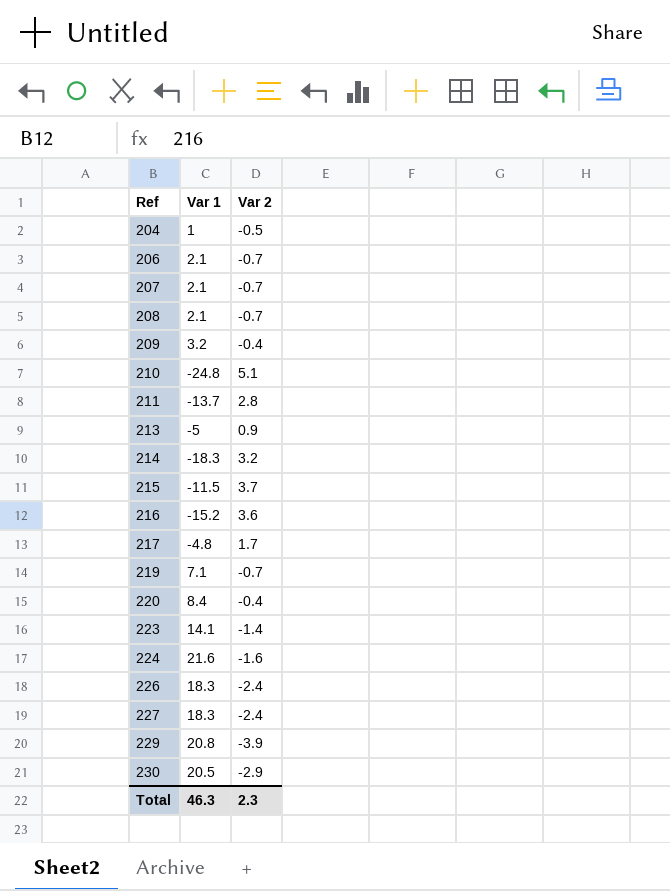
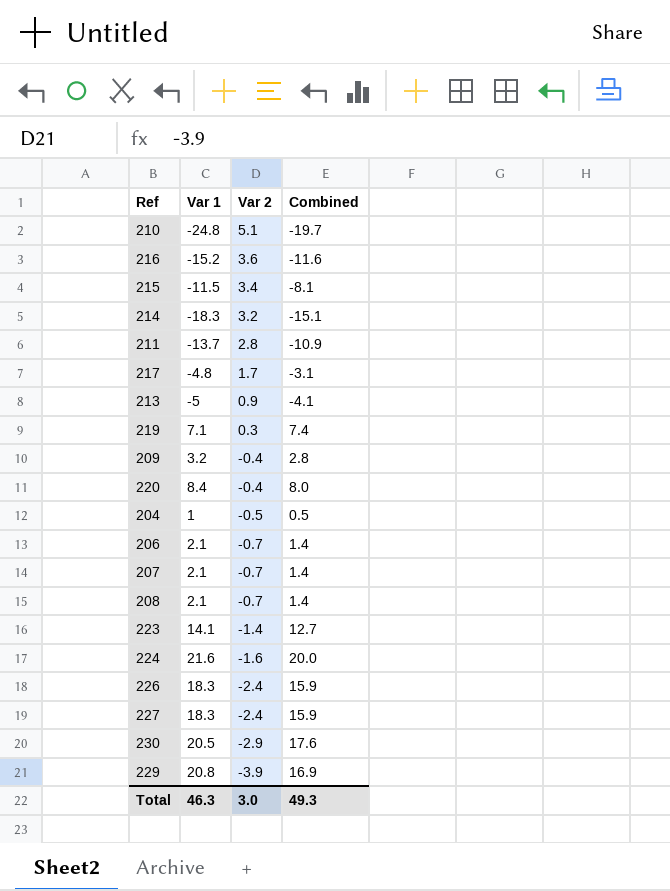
row order: Ref ascending -> Var 2 descending
column Combined | formula: none -> [Var 1] + [Var 2]
215 | Var 2: 3.7 -> 3.4
219 | Var 2: -0.7 -> 0.3
Total | Var 2: 2.3 -> 3.0

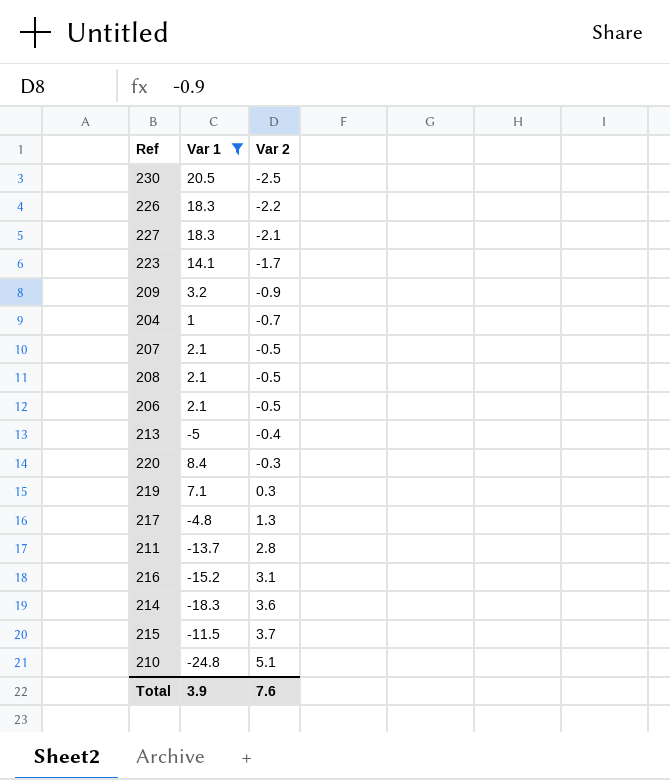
filter: none -> Var 1 <= 20.5
row order: Var 2 descending -> Var 2 ascending
column Combined | formula: [Var 1] + [Var 2] -> none
230 | Var 2: -2.9 -> -2.5
226 | Var 2: -2.4 -> -2.2
227 | Var 2: -2.4 -> -2.1
223 | Var 2: -1.4 -> -1.7
209 | Var 2: -0.4 -> -0.9
204 | Var 2: -0.5 -> -0.7
207 | Var 2: -0.7 -> -0.5
208 | Var 2: -0.7 -> -0.5
206 | Var 2: -0.7 -> -0.5
213 | Var 2: 0.9 -> -0.4
220 | Var 2: -0.4 -> -0.3
217 | Var 2: 1.7 -> 1.3
216 | Var 2: 3.6 -> 3.1
214 | Var 2: 3.2 -> 3.6
215 | Var 2: 3.4 -> 3.7
Total | Var 1: 46.3 -> 3.9
Total | Var 2: 3.0 -> 7.6

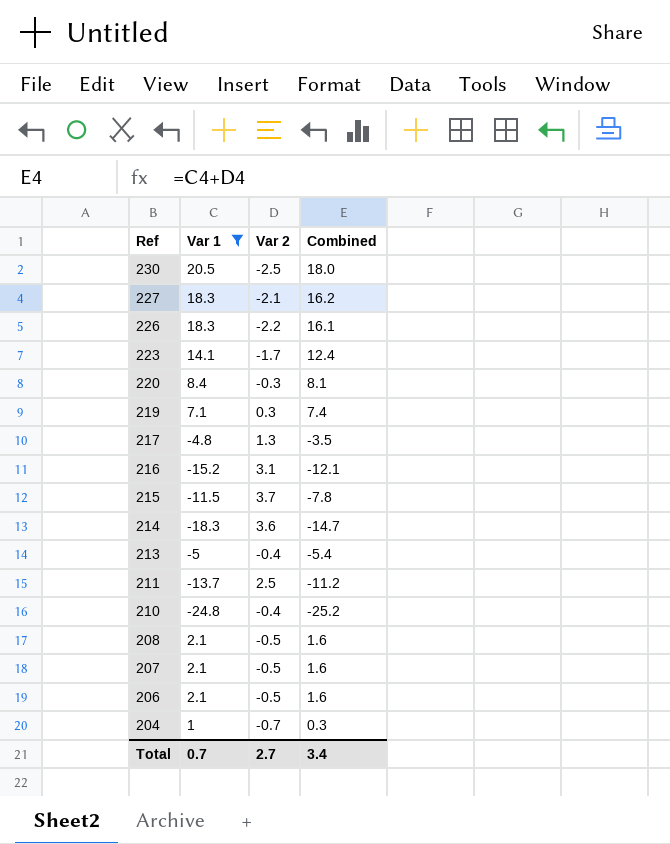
row order: Var 2 ascending -> Ref descending
column Combined | formula: none -> [Var 1] + [Var 2]
row 209: 3.2 | -0.9 -> none
211 | Var 2: 2.8 -> 2.5
210 | Var 2: 5.1 -> -0.4
Total | Var 1: 3.9 -> 0.7
Total | Var 2: 7.6 -> 2.7

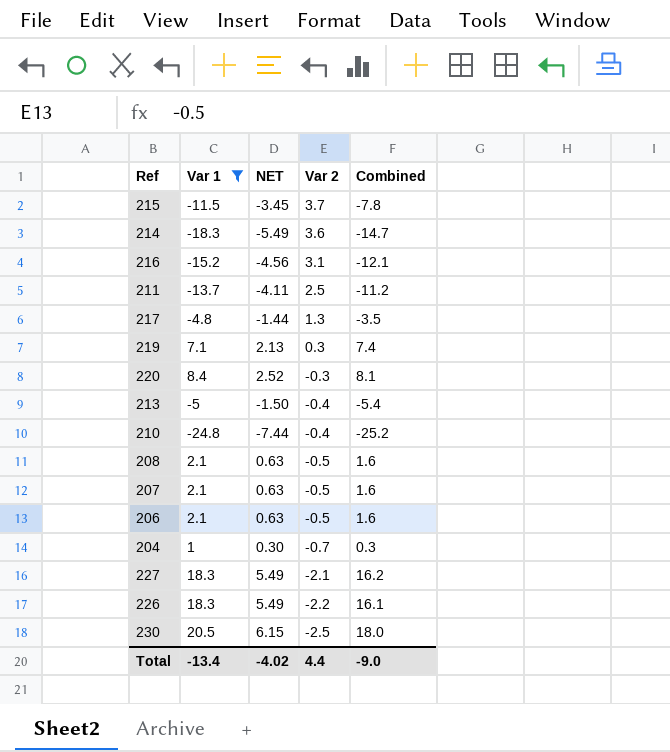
row order: Ref descending -> Var 2 descending
column NET | formula: none -> [Var 1] * 0.3
row 223: 14.1 | -1.7 | 12.4 -> none
Total | Var 1: 0.7 -> -13.4
Total | Var 2: 2.7 -> 4.4
Total | Combined: 3.4 -> -9.0

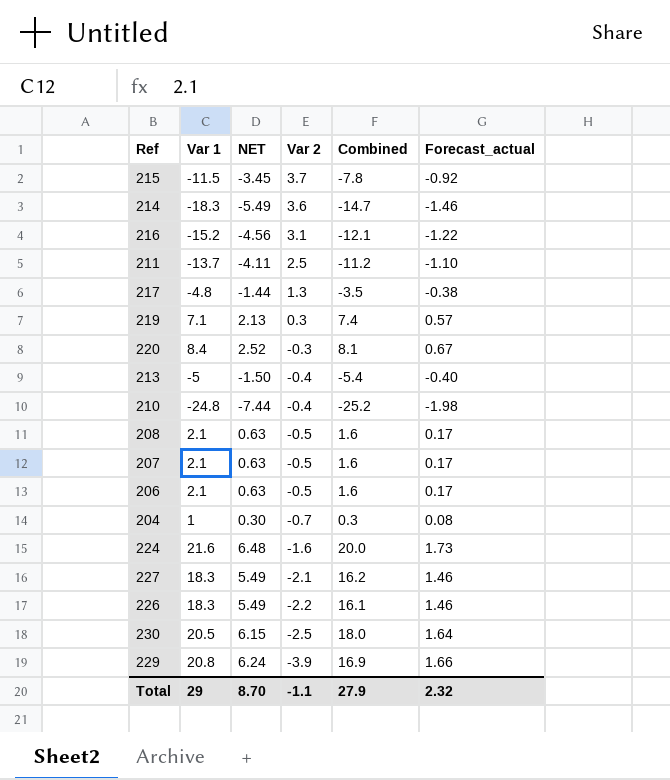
filter: Var 1 <= 20.5 -> none
column Forecast_actual | formula: none -> [Var 1] * 0.08
Total | Var 1: -13.4 -> 29
Total | NET: -4.02 -> 8.70
Total | Var 2: 4.4 -> -1.1
Total | Combined: -9.0 -> 27.9

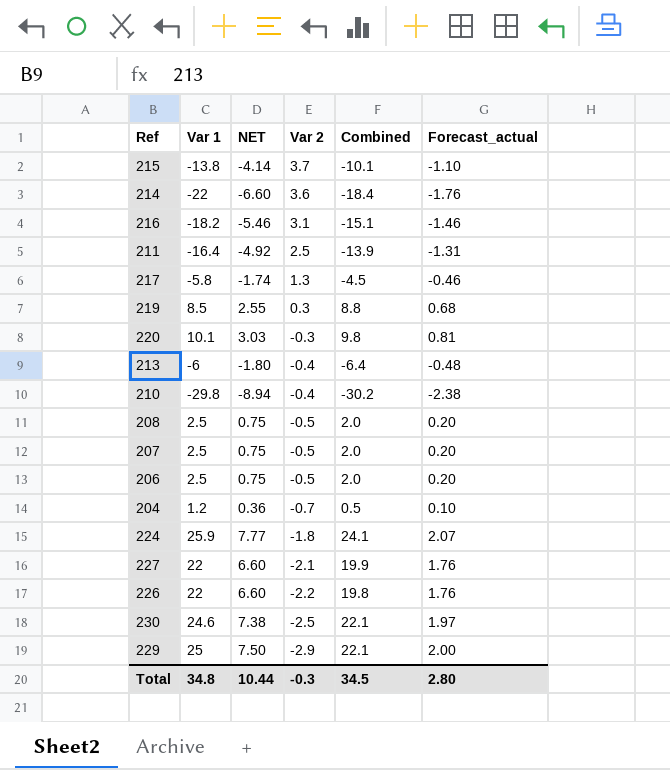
215 | Var 1: -11.5 -> -13.8
215 | NET: -3.45 -> -4.14
215 | Combined: -7.8 -> -10.1
215 | Forecast_actual: -0.92 -> -1.10
214 | Var 1: -18.3 -> -22
214 | NET: -5.49 -> -6.60
214 | Combined: -14.7 -> -18.4
214 | Forecast_actual: -1.46 -> -1.76
216 | Var 1: -15.2 -> -18.2
216 | NET: -4.56 -> -5.46
216 | Combined: -12.1 -> -15.1
216 | Forecast_actual: -1.22 -> -1.46
211 | Var 1: -13.7 -> -16.4
211 | NET: -4.11 -> -4.92
211 | Combined: -11.2 -> -13.9
211 | Forecast_actual: -1.10 -> -1.31
217 | Var 1: -4.8 -> -5.8
217 | NET: -1.44 -> -1.74
217 | Combined: -3.5 -> -4.5
217 | Forecast_actual: -0.38 -> -0.46
219 | Var 1: 7.1 -> 8.5
219 | NET: 2.13 -> 2.55
219 | Combined: 7.4 -> 8.8
219 | Forecast_actual: 0.57 -> 0.68
220 | Var 1: 8.4 -> 10.1
220 | NET: 2.52 -> 3.03
220 | Combined: 8.1 -> 9.8
220 | Forecast_actual: 0.67 -> 0.81
213 | Var 1: -5 -> -6
213 | NET: -1.50 -> -1.80
213 | Combined: -5.4 -> -6.4
213 | Forecast_actual: -0.40 -> -0.48
210 | Var 1: -24.8 -> -29.8
210 | NET: -7.44 -> -8.94
210 | Combined: -25.2 -> -30.2
210 | Forecast_actual: -1.98 -> -2.38
208 | Var 1: 2.1 -> 2.5
208 | NET: 0.63 -> 0.75
208 | Combined: 1.6 -> 2.0
208 | Forecast_actual: 0.17 -> 0.20
207 | Var 1: 2.1 -> 2.5
207 | NET: 0.63 -> 0.75
207 | Combined: 1.6 -> 2.0
207 | Forecast_actual: 0.17 -> 0.20
206 | Var 1: 2.1 -> 2.5
206 | NET: 0.63 -> 0.75
206 | Combined: 1.6 -> 2.0
206 | Forecast_actual: 0.17 -> 0.20
204 | Var 1: 1 -> 1.2
204 | NET: 0.30 -> 0.36
204 | Combined: 0.3 -> 0.5
204 | Forecast_actual: 0.08 -> 0.10
224 | Var 1: 21.6 -> 25.9
224 | NET: 6.48 -> 7.77
224 | Var 2: -1.6 -> -1.8
224 | Combined: 20.0 -> 24.1
224 | Forecast_actual: 1.73 -> 2.07
227 | Var 1: 18.3 -> 22
227 | NET: 5.49 -> 6.60
227 | Combined: 16.2 -> 19.9
227 | Forecast_actual: 1.46 -> 1.76
226 | Var 1: 18.3 -> 22
226 | NET: 5.49 -> 6.60
226 | Combined: 16.1 -> 19.8
226 | Forecast_actual: 1.46 -> 1.76
230 | Var 1: 20.5 -> 24.6
230 | NET: 6.15 -> 7.38
230 | Combined: 18.0 -> 22.1
230 | Forecast_actual: 1.64 -> 1.97
229 | Var 1: 20.8 -> 25
229 | NET: 6.24 -> 7.50
229 | Var 2: -3.9 -> -2.9
229 | Combined: 16.9 -> 22.1
229 | Forecast_actual: 1.66 -> 2.00
Total | Var 1: 29 -> 34.8
Total | NET: 8.70 -> 10.44
Total | Var 2: -1.1 -> -0.3
Total | Combined: 27.9 -> 34.5
Total | Forecast_actual: 2.32 -> 2.80

